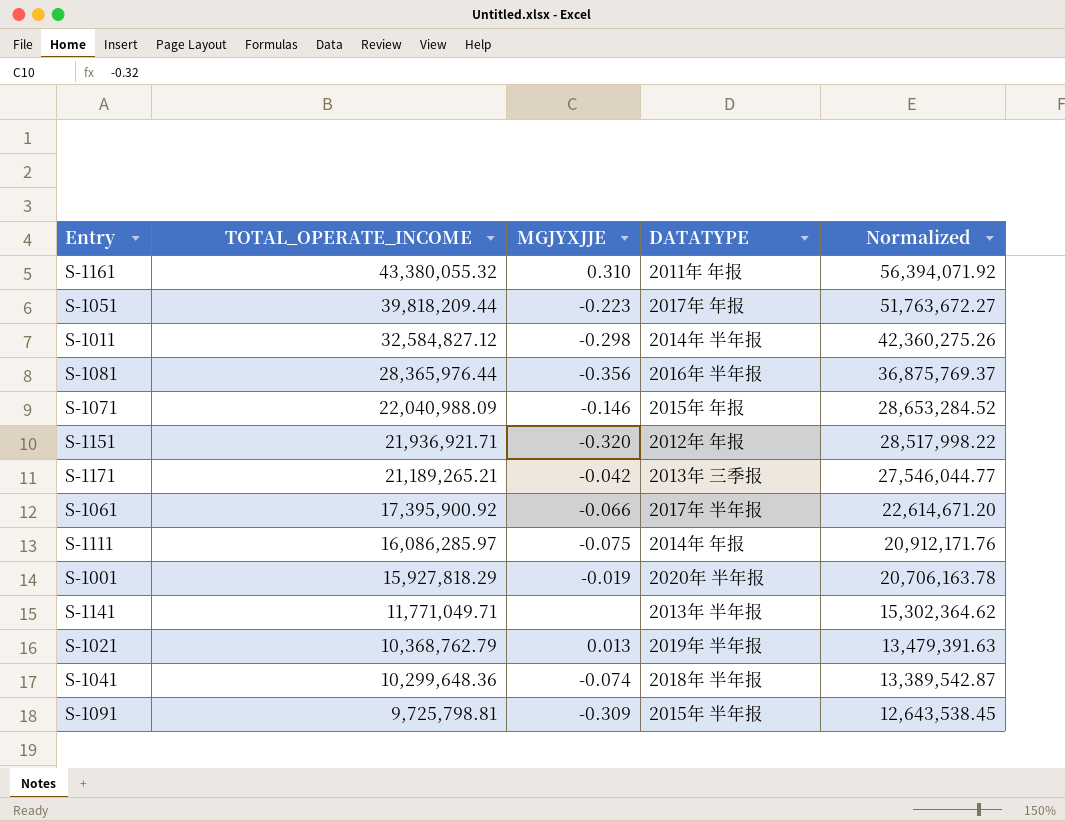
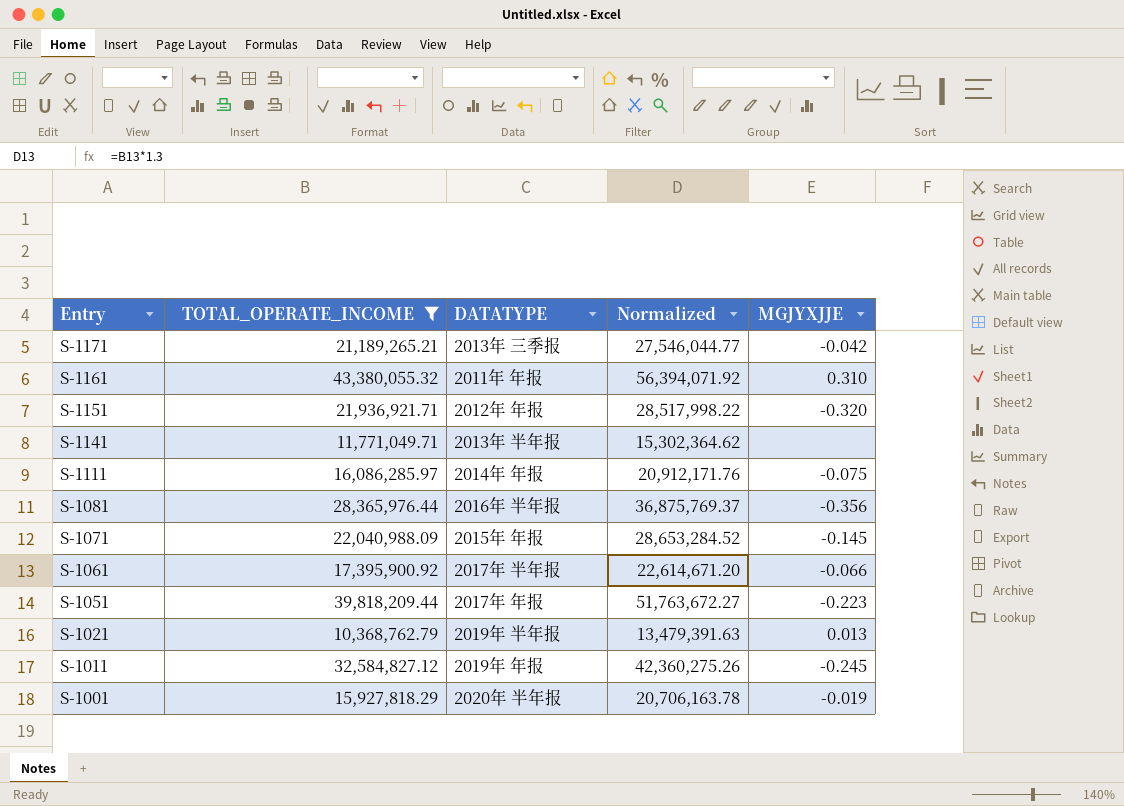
filter: none -> TOTAL_OPERATE_INCOME >= 10,368,762.79
row order: TOTAL_OPERATE_INCOME descending -> Entry descending
column MGJYXJJE | position: 3 -> 5
S-1071 | MGJYXJJE: -0.146 -> -0.145
S-1011 | DATATYPE: 2014年 半年报 -> 2019年 年报
S-1011 | MGJYXJJE: -0.298 -> -0.245

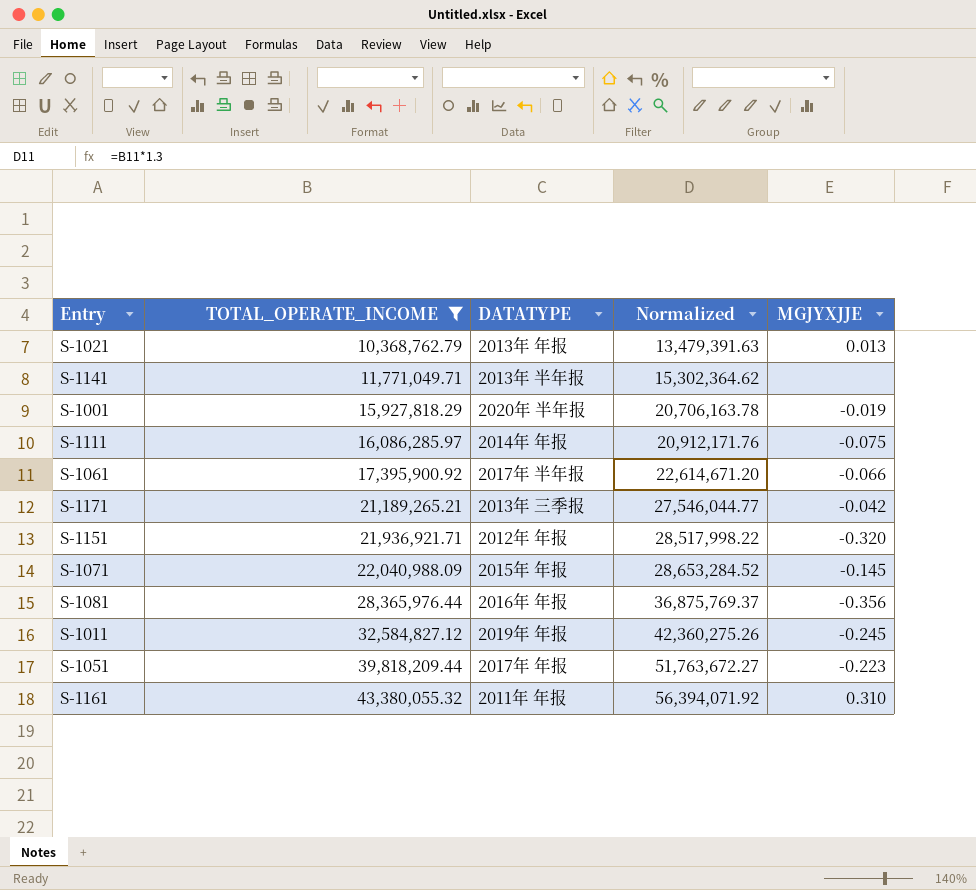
row order: Entry descending -> TOTAL_OPERATE_INCOME ascending
S-1021 | DATATYPE: 2019年 半年报 -> 2013年 年报
S-1081 | DATATYPE: 2016年 半年报 -> 2016年 年报

